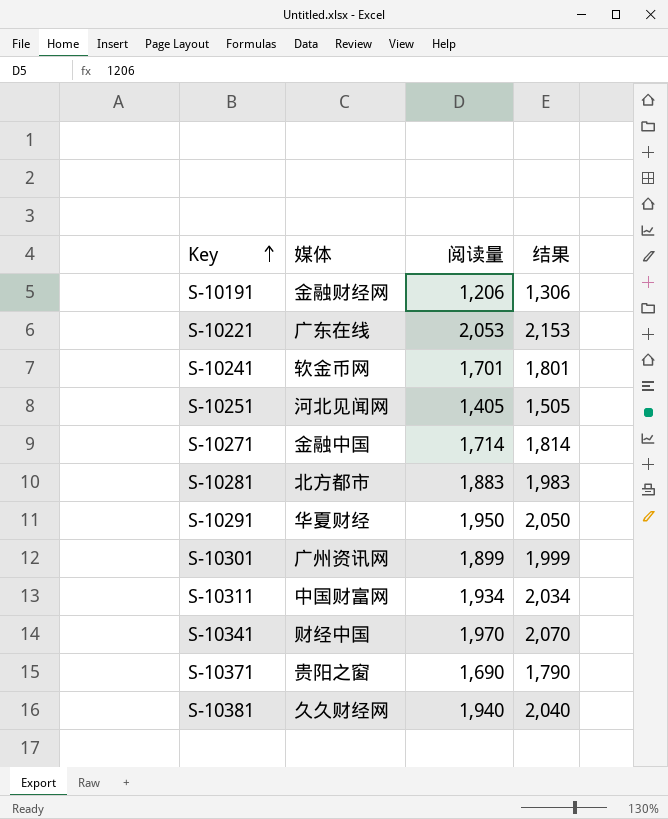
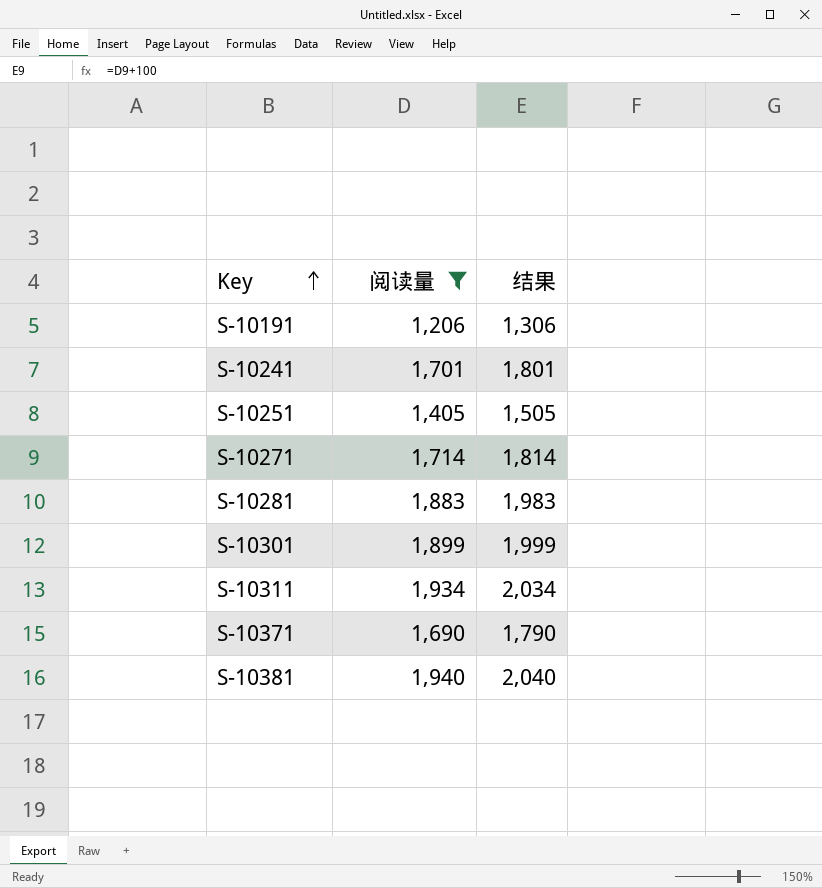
filter: none -> 阅读量 <= 1,940
column 媒体 | position: 2 -> none

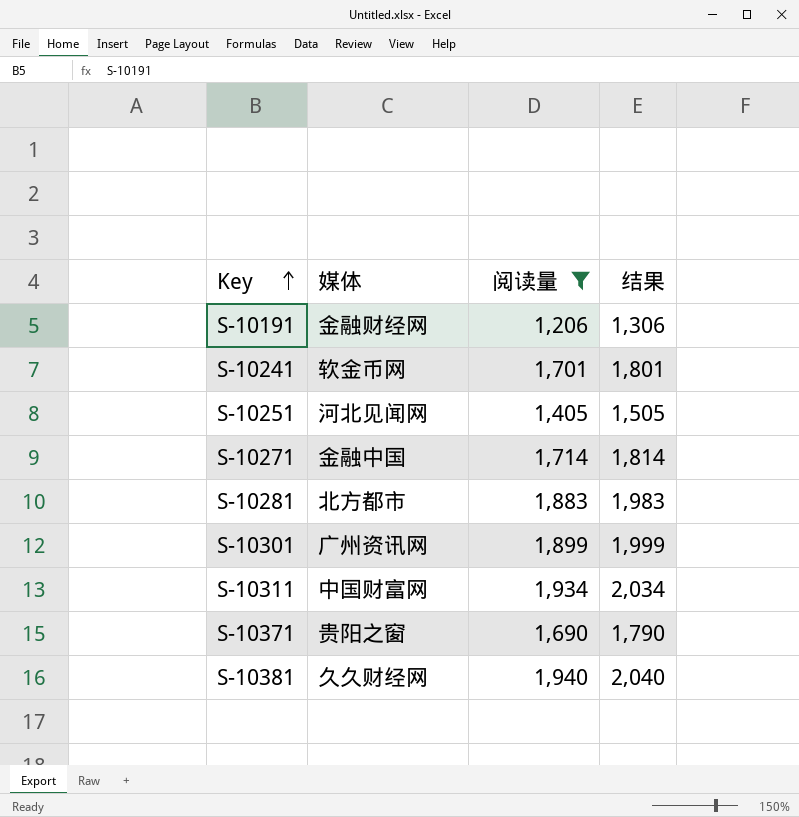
column 媒体 | position: none -> 2

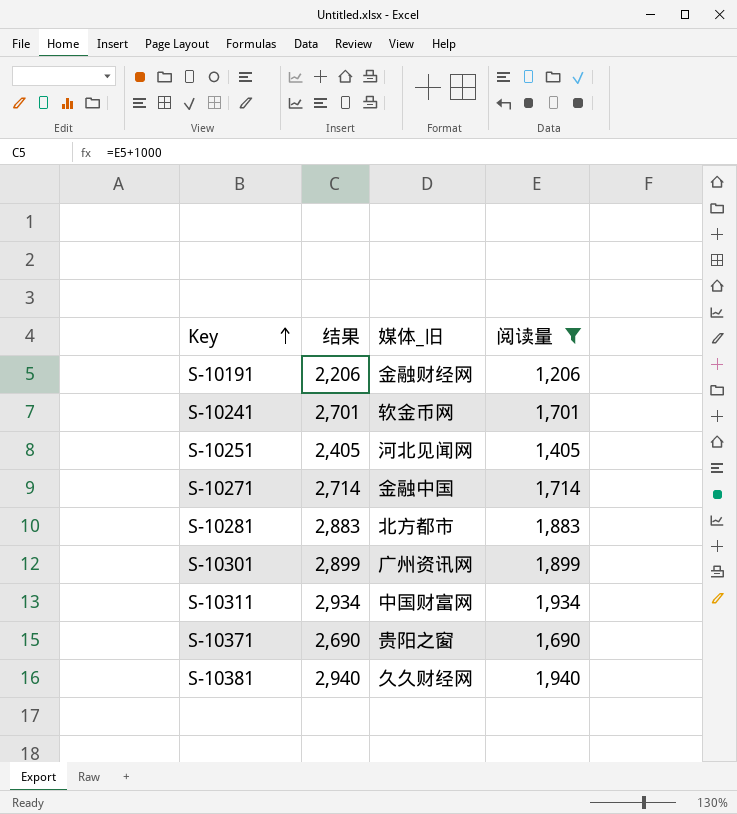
column 结果 | formula: [阅读量] + 100 -> [阅读量] + 1000
column 结果 | position: 4 -> 2
column name: 媒体 -> 媒体_旧

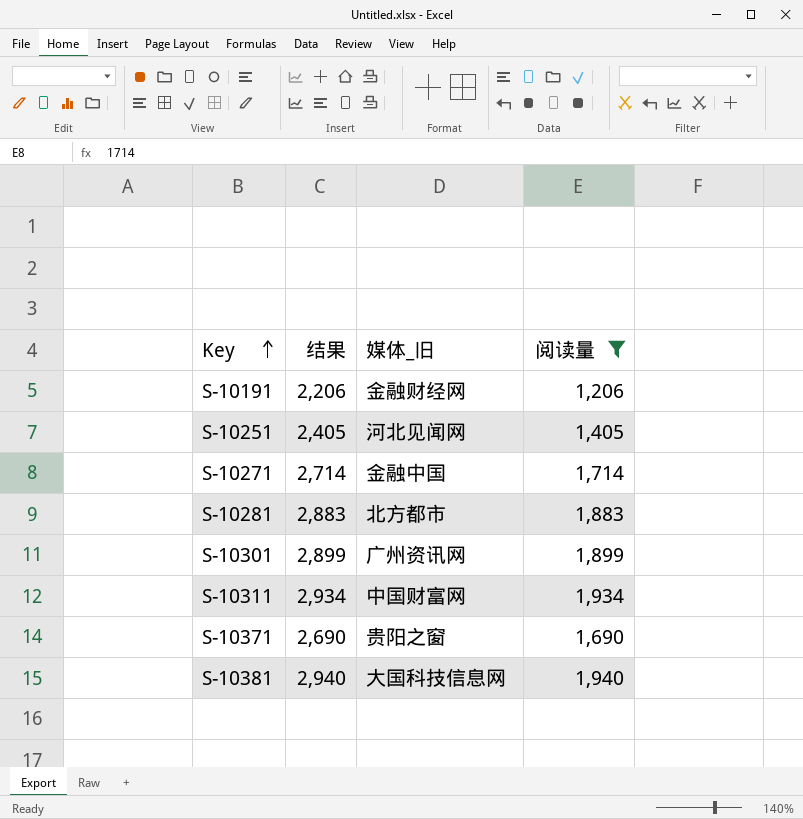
row S-10241: 2,701 | 软金币网 | 1,701 -> none
S-10381 | 媒体_旧: 久久财经网 -> 大国科技信息网

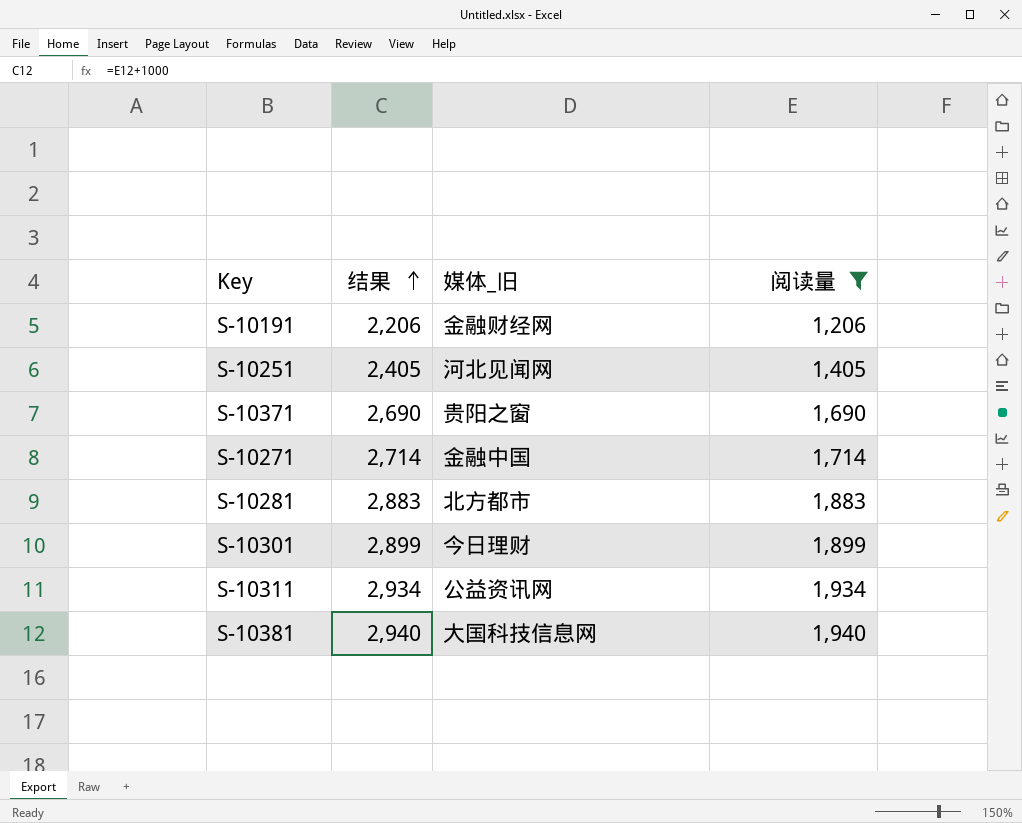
row order: Key ascending -> 结果 ascending
S-10301 | 媒体_旧: 广州资讯网 -> 今日理财
S-10311 | 媒体_旧: 中国财富网 -> 公益资讯网

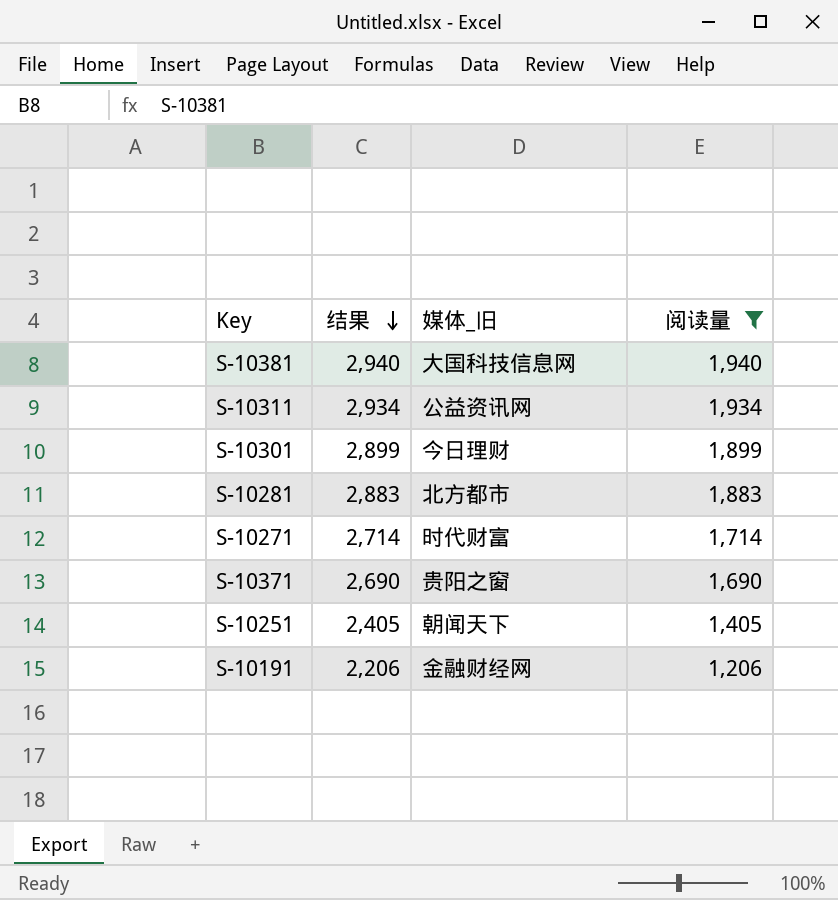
row order: 结果 ascending -> 结果 descending
S-10271 | 媒体_旧: 金融中国 -> 时代财富
S-10251 | 媒体_旧: 河北见闻网 -> 朝闻天下

